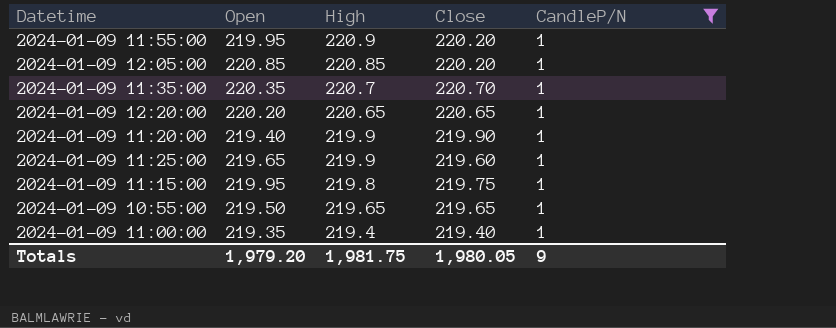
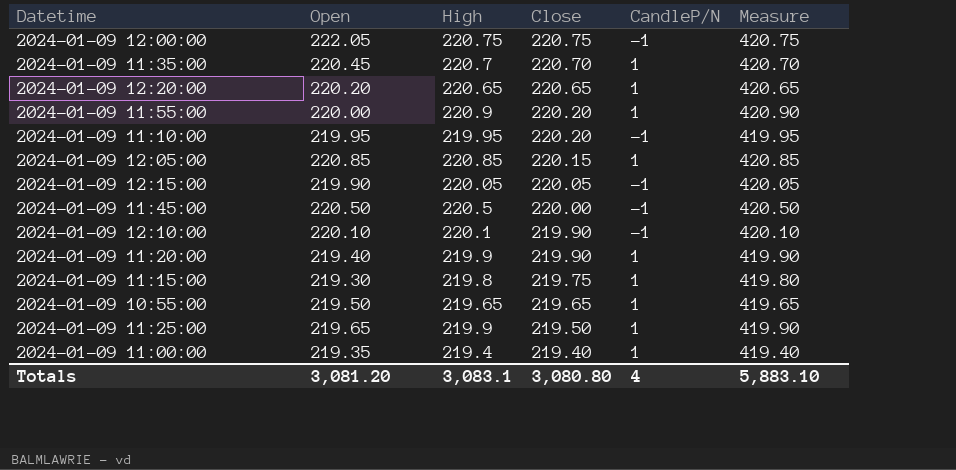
filter: CandleP/N = 1 -> none
row order: High descending -> Close descending
column Measure | formula: none -> [High] + 200
2024-01-09 11:35:00 | Open: 220.35 -> 220.45
2024-01-09 11:55:00 | Open: 219.95 -> 220.00
2024-01-09 12:05:00 | Close: 220.20 -> 220.15
2024-01-09 11:15:00 | Open: 219.95 -> 219.30
2024-01-09 11:25:00 | Close: 219.60 -> 219.50
Totals | Open: 1,979.20 -> 3,081.20
Totals | High: 1,981.75 -> 3,083.1
Totals | Close: 1,980.05 -> 3,080.80
Totals | CandleP/N: 9 -> 4

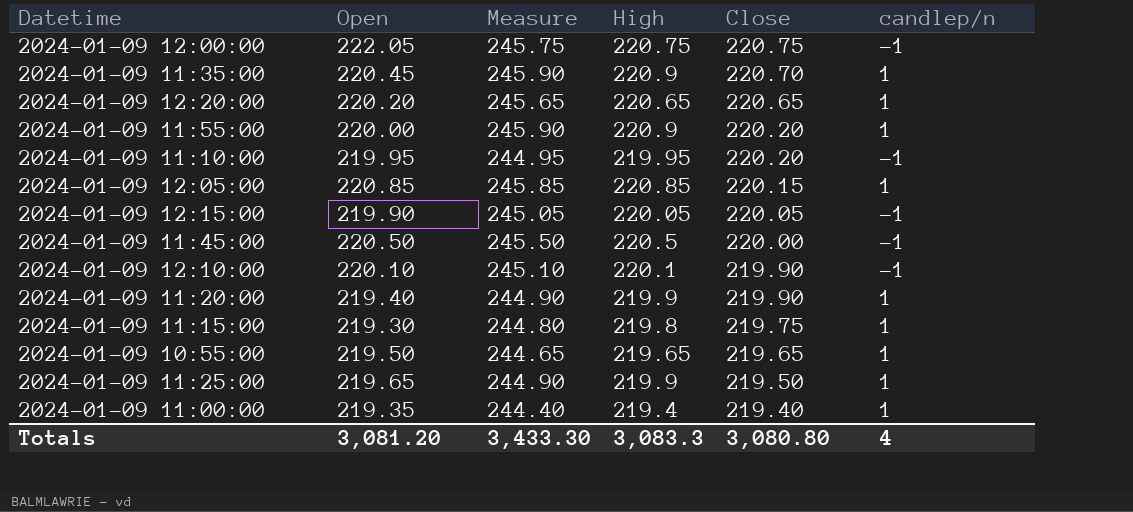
column Measure | formula: [High] + 200 -> [High] + 25
column Measure | position: 6 -> 3
column name: CandleP/N -> candlep/n
2024-01-09 11:35:00 | High: 220.7 -> 220.9
Totals | Measure: 5,883.10 -> 3,433.30
Totals | High: 3,083.1 -> 3,083.3

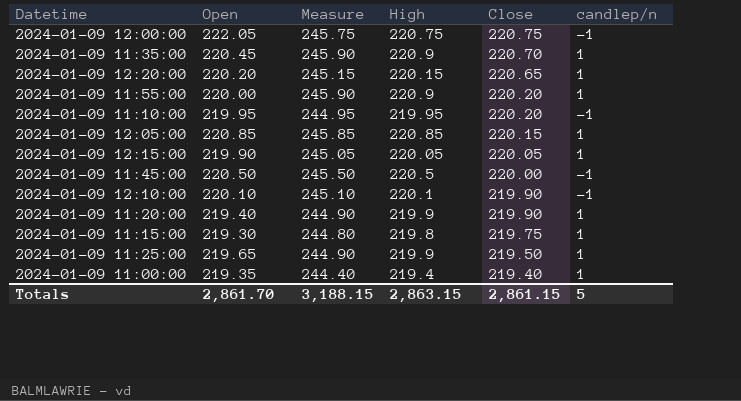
row 2024-01-09 10:55:00: 219.50 | 244.65 | 219.65 | 219.65 | 1 -> none
2024-01-09 12:20:00 | Measure: 245.65 -> 245.15
2024-01-09 12:20:00 | High: 220.65 -> 220.15
2024-01-09 12:15:00 | candlep/n: -1 -> 1
Totals | Open: 3,081.20 -> 2,861.70
Totals | Measure: 3,433.30 -> 3,188.15
Totals | High: 3,083.3 -> 2,863.15
Totals | Close: 3,080.80 -> 2,861.15
Totals | candlep/n: 4 -> 5

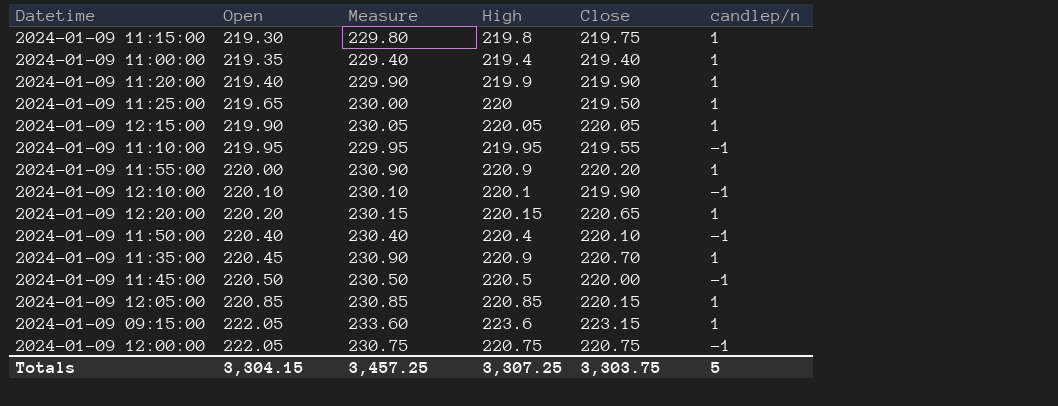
row order: Close descending -> Open ascending
column Measure | formula: [High] + 25 -> [High] + 10
2024-01-09 11:25:00 | High: 219.9 -> 220
2024-01-09 11:10:00 | Close: 220.20 -> 219.55
row 2024-01-09 11:50:00: none -> 220.40 | 230.40 | 220.4 | 220.10 | -1
row 2024-01-09 09:15:00: none -> 222.05 | 233.60 | 223.6 | 223.15 | 1
Totals | Open: 2,861.70 -> 3,304.15
Totals | Measure: 3,188.15 -> 3,457.25
Totals | High: 2,863.15 -> 3,307.25
Totals | Close: 2,861.15 -> 3,303.75

